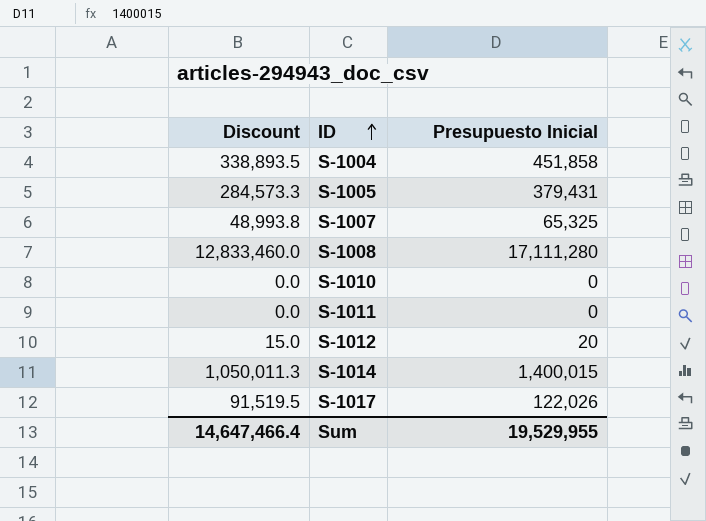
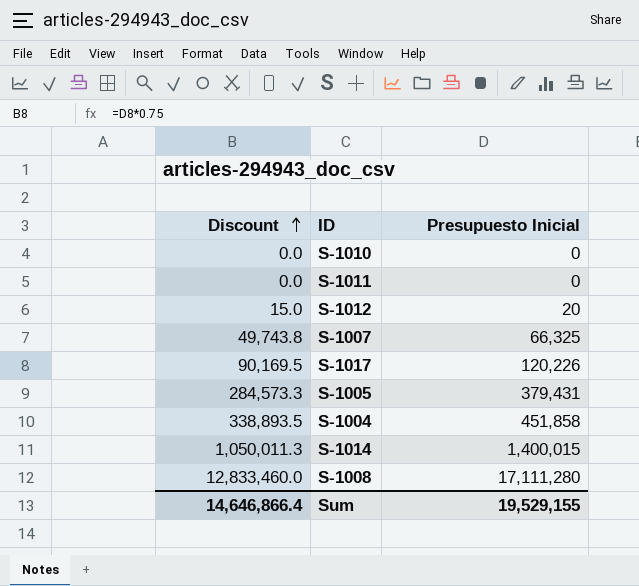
row order: ID ascending -> Discount ascending
S-1007 | Discount: 48,993.8 -> 49,743.8
S-1007 | Presupuesto Inicial: 65,325 -> 66,325
S-1017 | Discount: 91,519.5 -> 90,169.5
S-1017 | Presupuesto Inicial: 122,026 -> 120,226
Sum | Discount: 14,647,466.4 -> 14,646,866.4
Sum | Presupuesto Inicial: 19,529,955 -> 19,529,155

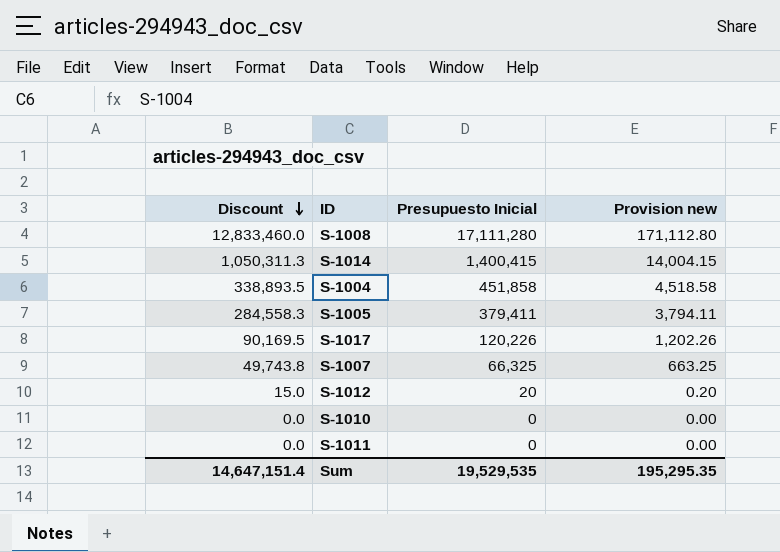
row order: Discount ascending -> Discount descending
column Provision new | formula: none -> [Presupuesto Inicial] * 0.01
S-1014 | Discount: 1,050,011.3 -> 1,050,311.3
S-1014 | Presupuesto Inicial: 1,400,015 -> 1,400,415
S-1005 | Discount: 284,573.3 -> 284,558.3
S-1005 | Presupuesto Inicial: 379,431 -> 379,411
Sum | Discount: 14,646,866.4 -> 14,647,151.4
Sum | Presupuesto Inicial: 19,529,155 -> 19,529,535

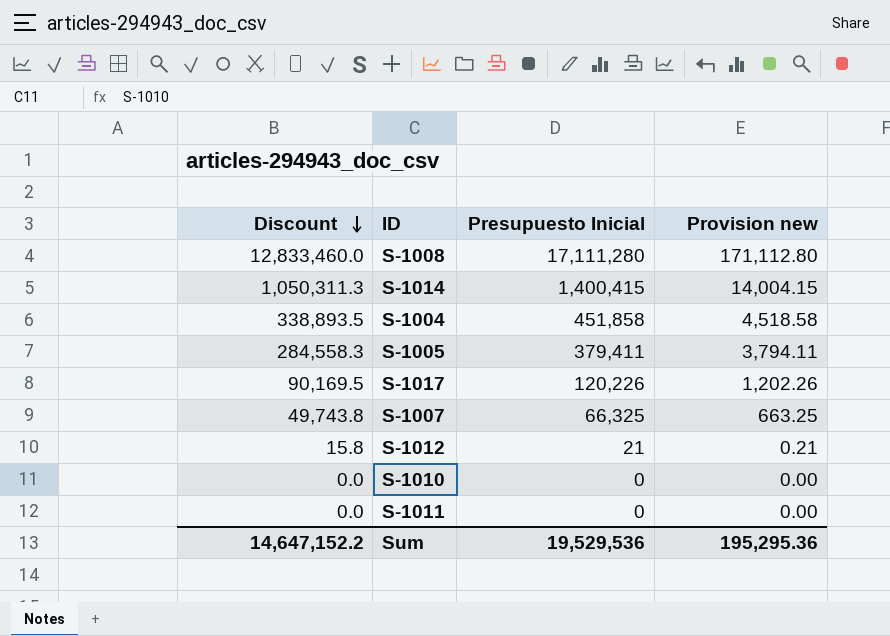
S-1012 | Discount: 15.0 -> 15.8
S-1012 | Presupuesto Inicial: 20 -> 21
S-1012 | Provision new: 0.20 -> 0.21
Sum | Discount: 14,647,151.4 -> 14,647,152.2
Sum | Presupuesto Inicial: 19,529,535 -> 19,529,536
Sum | Provision new: 195,295.35 -> 195,295.36

